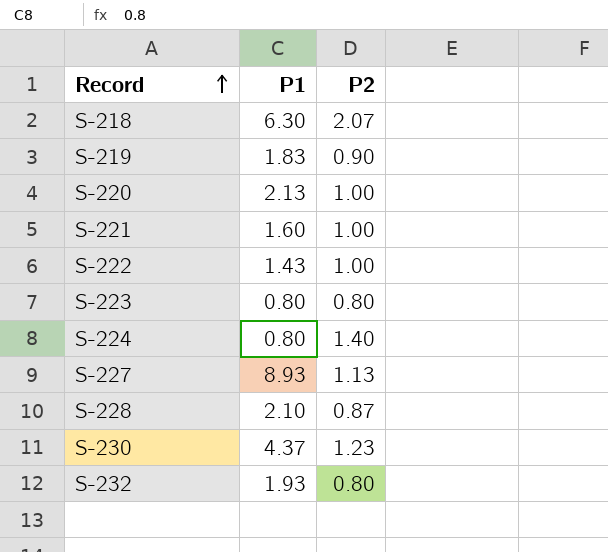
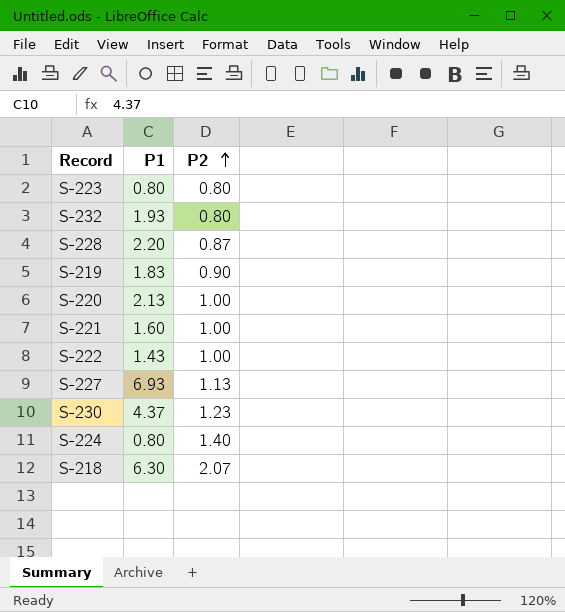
row order: Record ascending -> P2 ascending
S-228 | P1: 2.10 -> 2.20
S-227 | P1: 8.93 -> 6.93

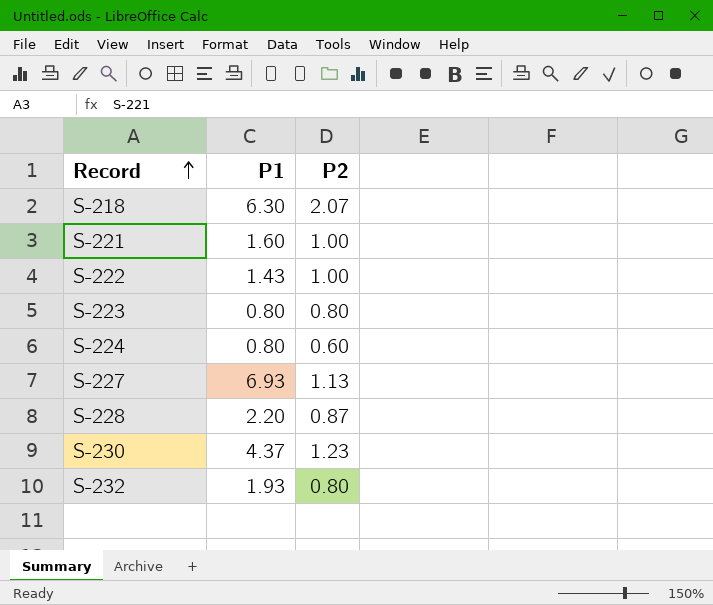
row order: P2 ascending -> Record ascending
row S-219: 1.83 | 0.90 -> none
row S-220: 2.13 | 1.00 -> none
S-224 | P2: 1.40 -> 0.60

